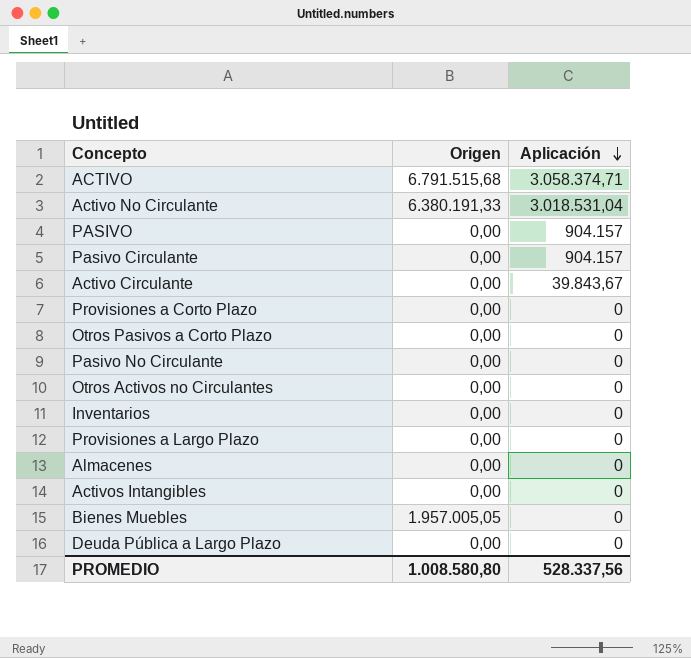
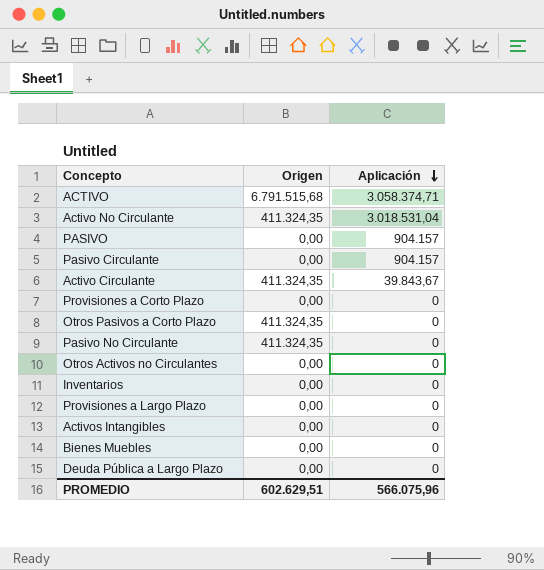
row Almacenes: 0,00 | 0 -> none
Activo No Circulante | Origen: 6.380.191,33 -> 411.324,35
Activo Circulante | Origen: 0,00 -> 411.324,35
Otros Pasivos a Corto Plazo | Origen: 0,00 -> 411.324,35
Pasivo No Circulante | Origen: 0,00 -> 411.324,35
Bienes Muebles | Origen: 1.957.005,05 -> 0,00
PROMEDIO | Origen: 1.008.580,80 -> 602.629,51
PROMEDIO | Aplicación: 528.337,56 -> 566.075,96

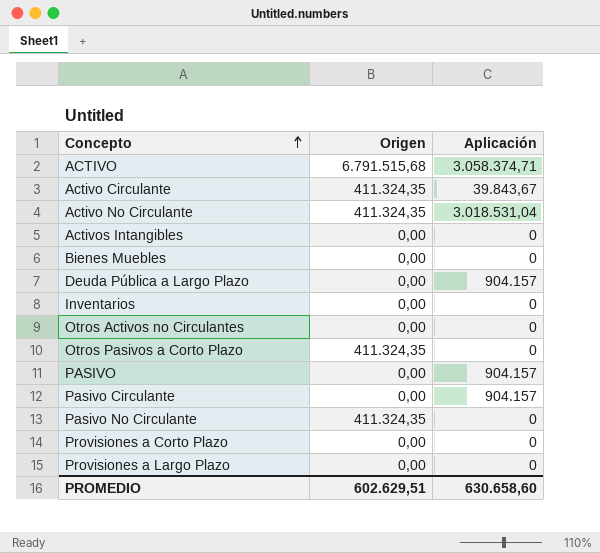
row order: Aplicación descending -> Concepto ascending
Deuda Pública a Largo Plazo | Aplicación: 0 -> 904.157
PROMEDIO | Aplicación: 566.075,96 -> 630.658,60

